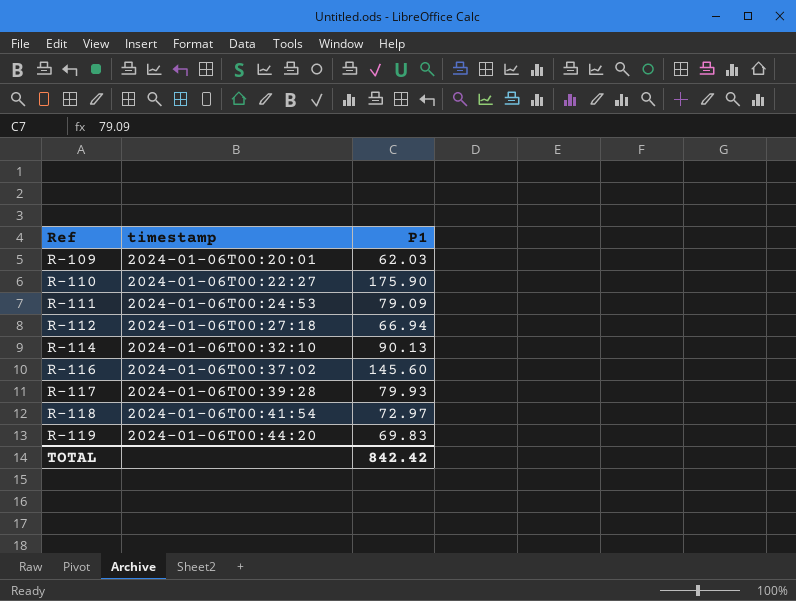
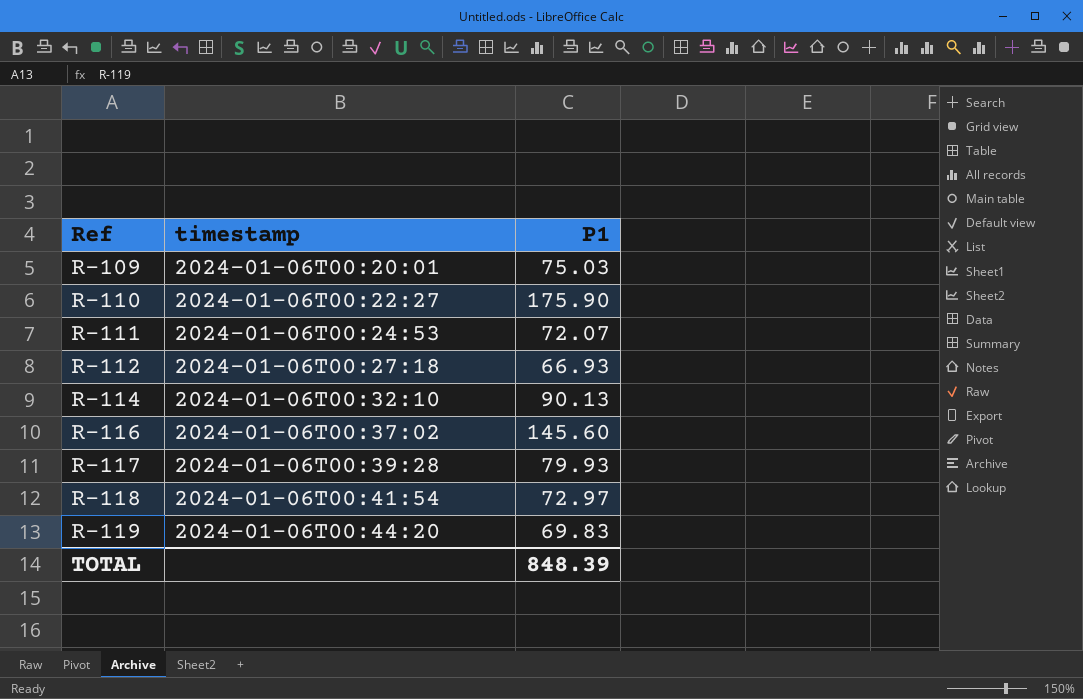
R-109 | P1: 62.03 -> 75.03
R-111 | P1: 79.09 -> 72.07
R-112 | P1: 66.94 -> 66.93
TOTAL | P1: 842.42 -> 848.39

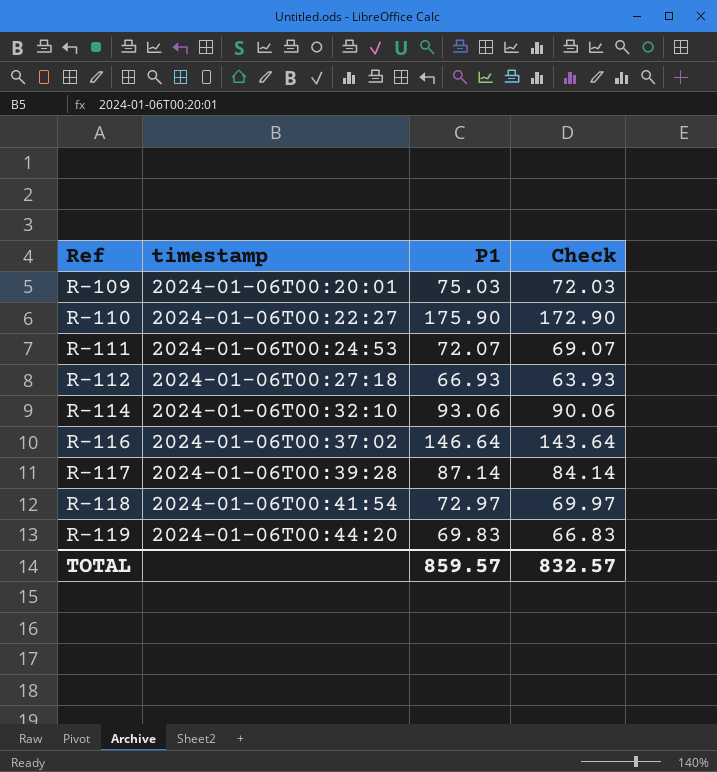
column Check | formula: none -> [P1] - 3
R-114 | P1: 90.13 -> 93.06
R-116 | P1: 145.60 -> 146.64
R-117 | P1: 79.93 -> 87.14
TOTAL | P1: 848.39 -> 859.57

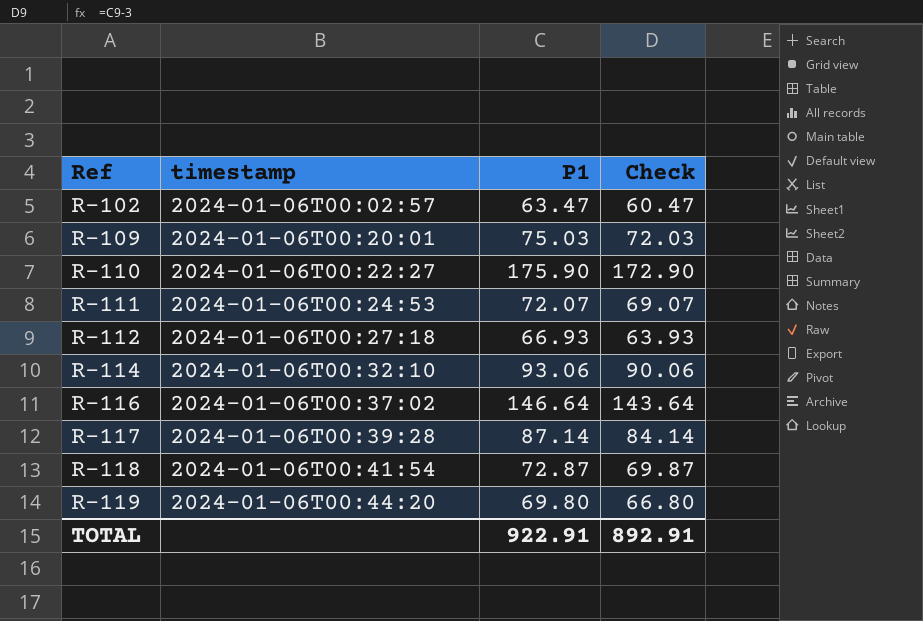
row R-102: none -> 2024-01-06T00:02:57 | 63.47 | 60.47
R-118 | P1: 72.97 -> 72.87
R-118 | Check: 69.97 -> 69.87
R-119 | P1: 69.83 -> 69.80
R-119 | Check: 66.83 -> 66.80
TOTAL | P1: 859.57 -> 922.91
TOTAL | Check: 832.57 -> 892.91

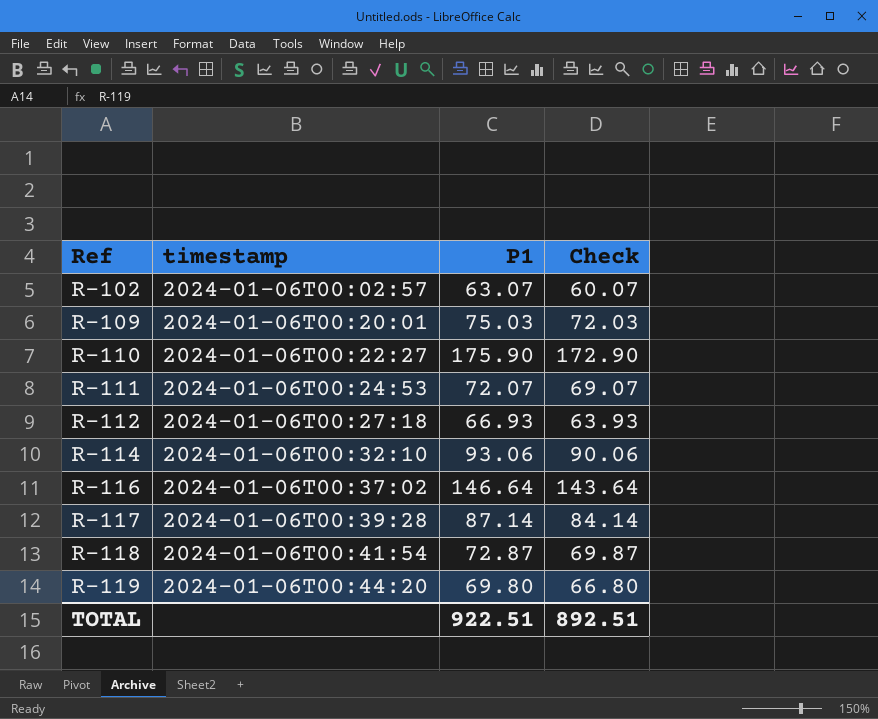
R-102 | P1: 63.47 -> 63.07
R-102 | Check: 60.47 -> 60.07
TOTAL | P1: 922.91 -> 922.51
TOTAL | Check: 892.91 -> 892.51

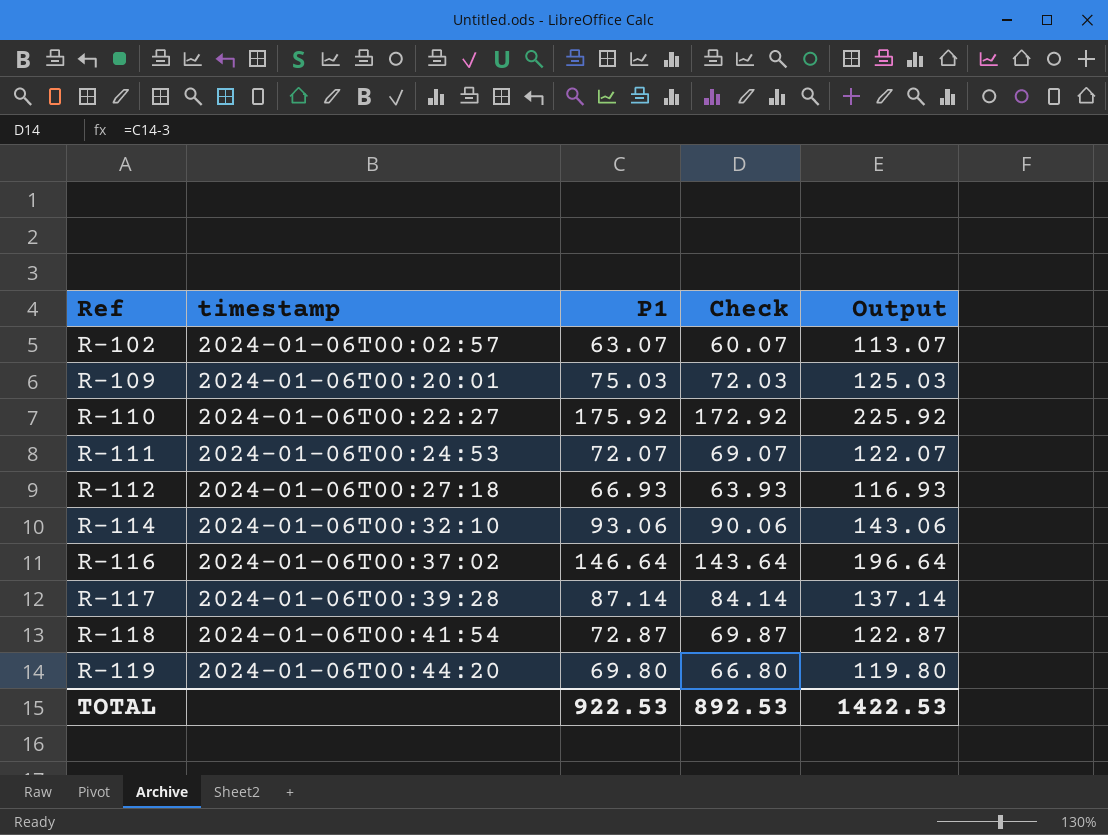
column Output | formula: none -> [P1] + 50
R-110 | P1: 175.90 -> 175.92
R-110 | Check: 172.90 -> 172.92
TOTAL | P1: 922.51 -> 922.53
TOTAL | Check: 892.51 -> 892.53

